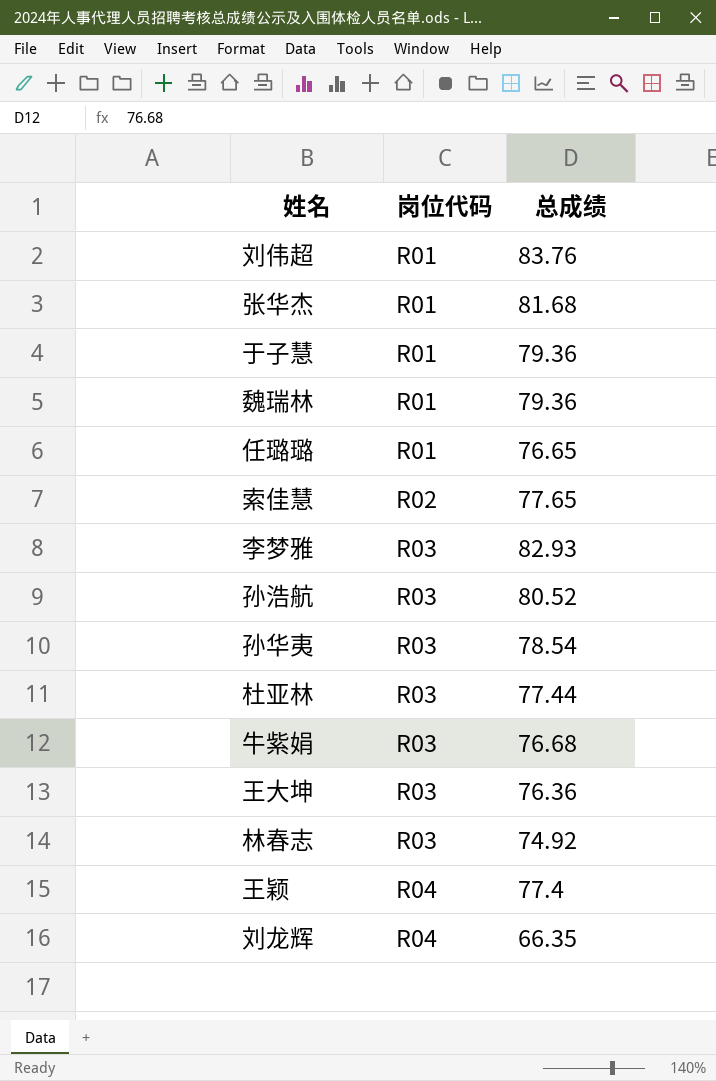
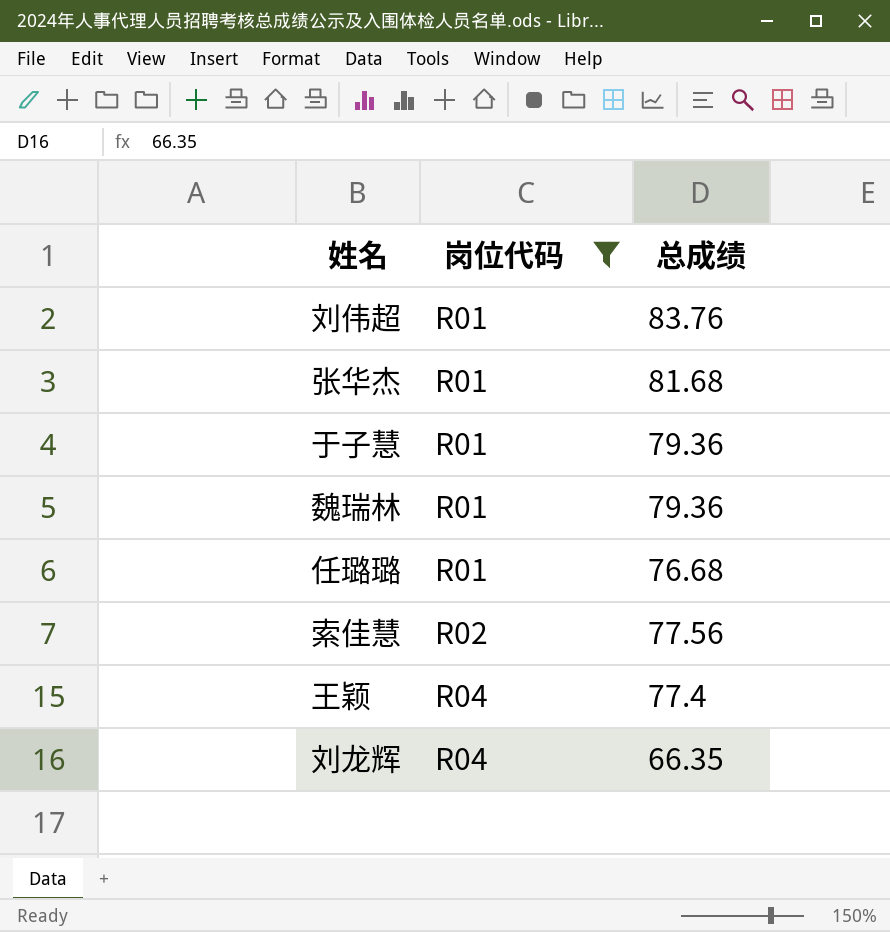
filter: none -> 岗位代码 != R03
任璐璐 | 总成绩: 76.65 -> 76.68
索佳慧 | 总成绩: 77.65 -> 77.56

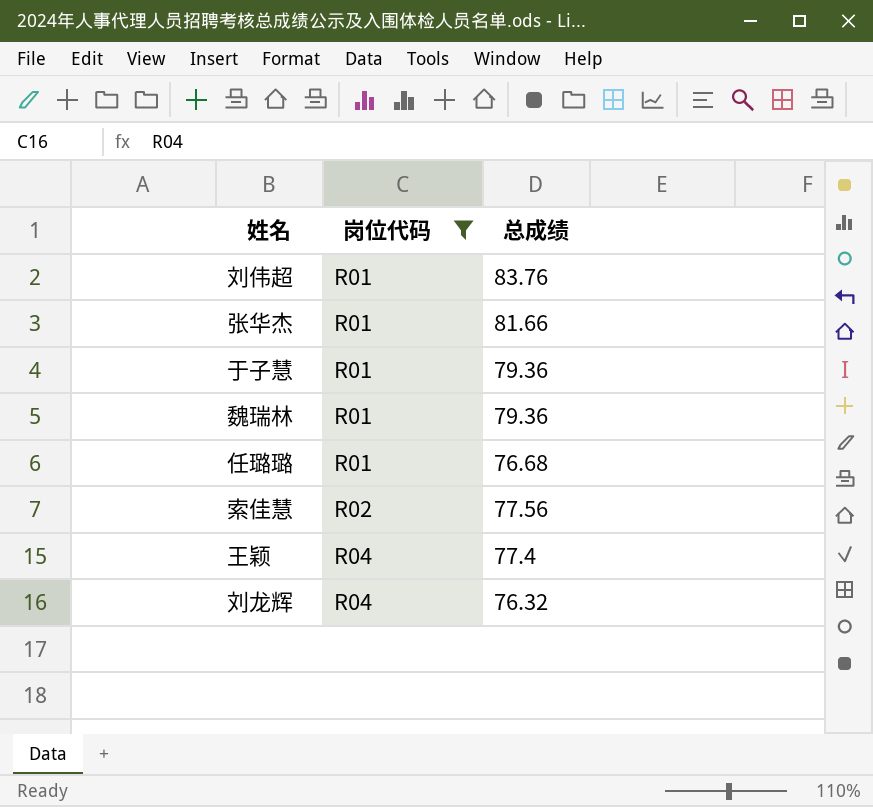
张华杰 | 总成绩: 81.68 -> 81.66
刘龙辉 | 总成绩: 66.35 -> 76.32

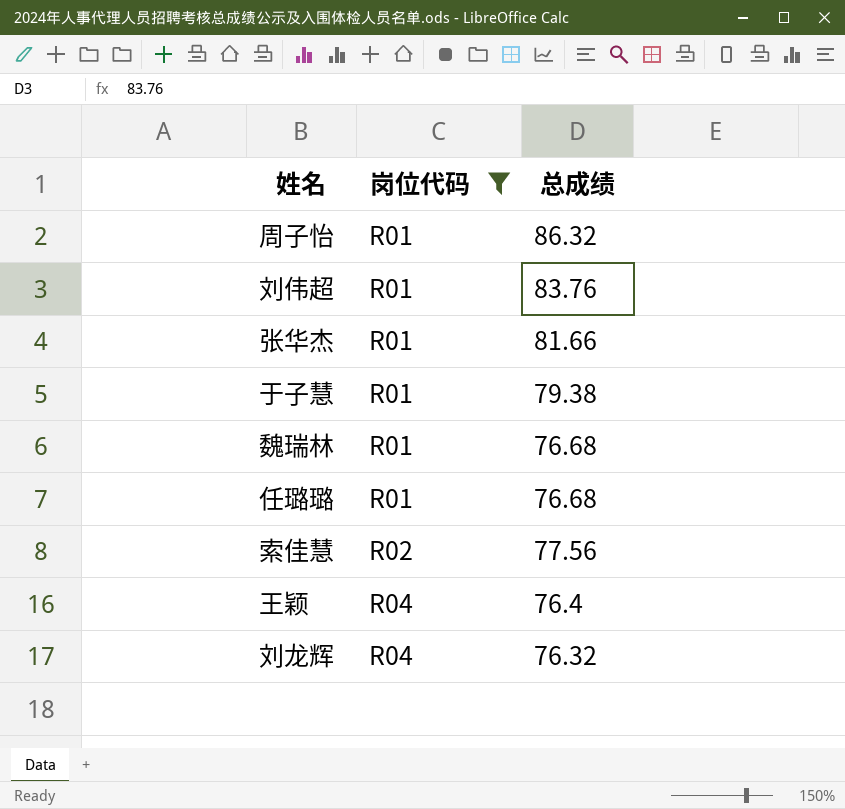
row 周子怡: none -> R01 | 86.32
于子慧 | 总成绩: 79.36 -> 79.38
魏瑞林 | 总成绩: 79.36 -> 76.68
王颖 | 总成绩: 77.4 -> 76.4

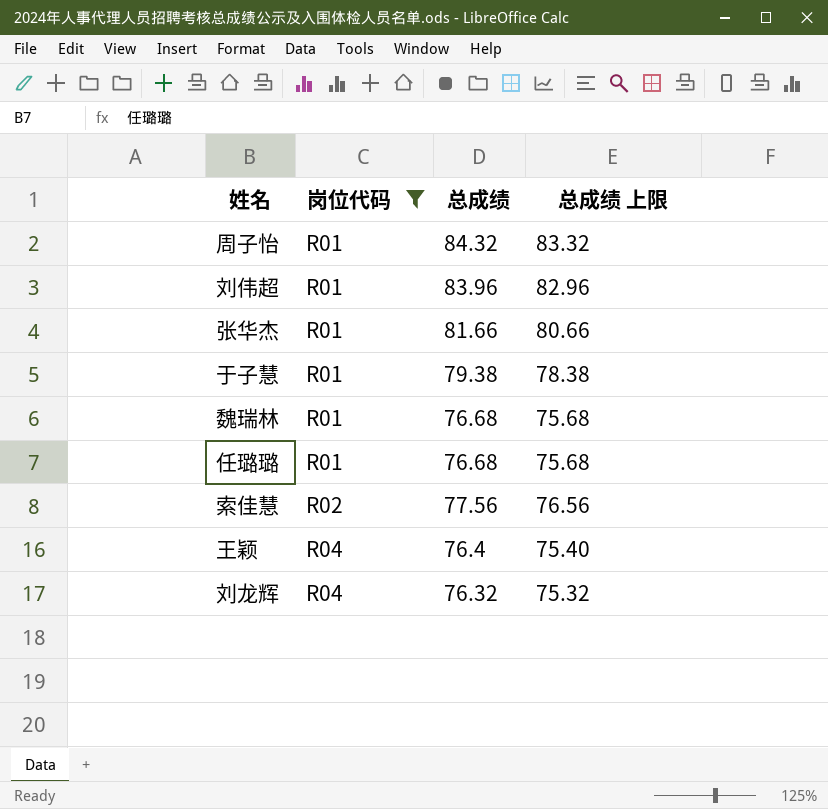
column 总成绩 上限 | formula: none -> [总成绩] - 1
周子怡 | 总成绩: 86.32 -> 84.32
刘伟超 | 总成绩: 83.76 -> 83.96

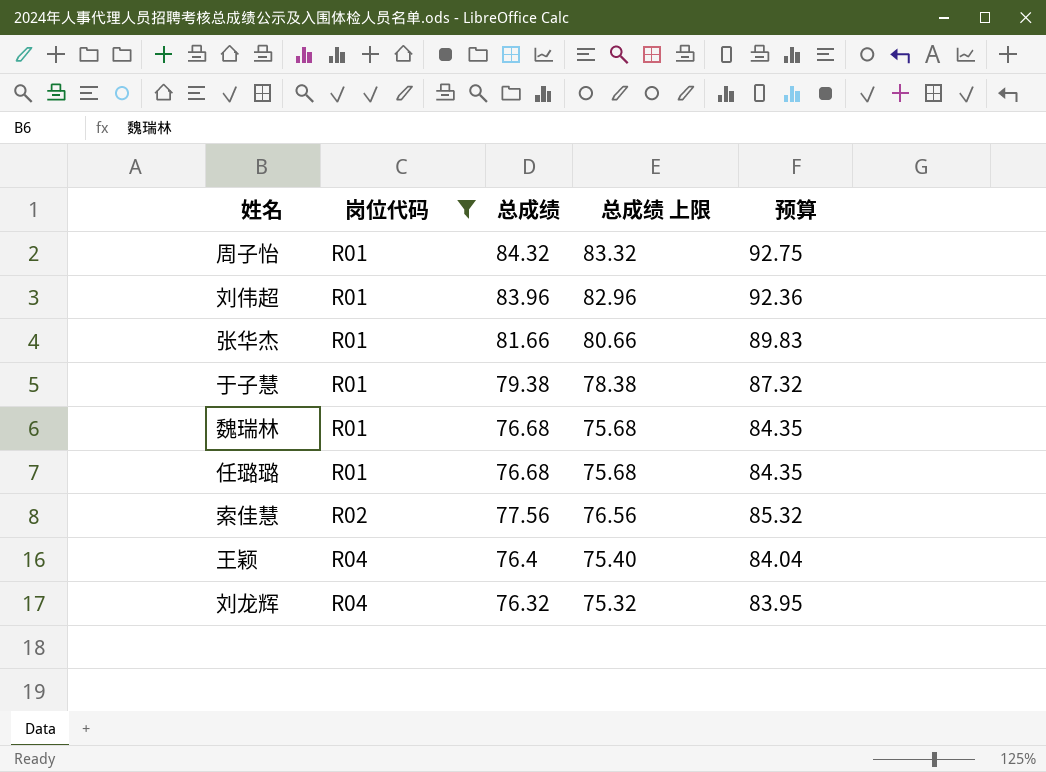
column 预算 | formula: none -> [总成绩] * 1.1

